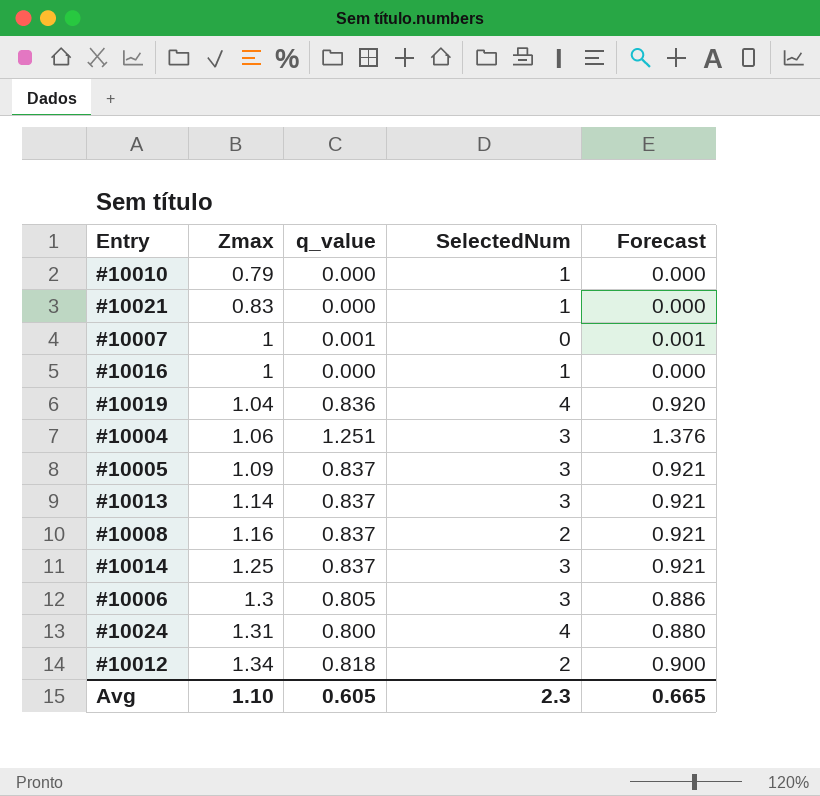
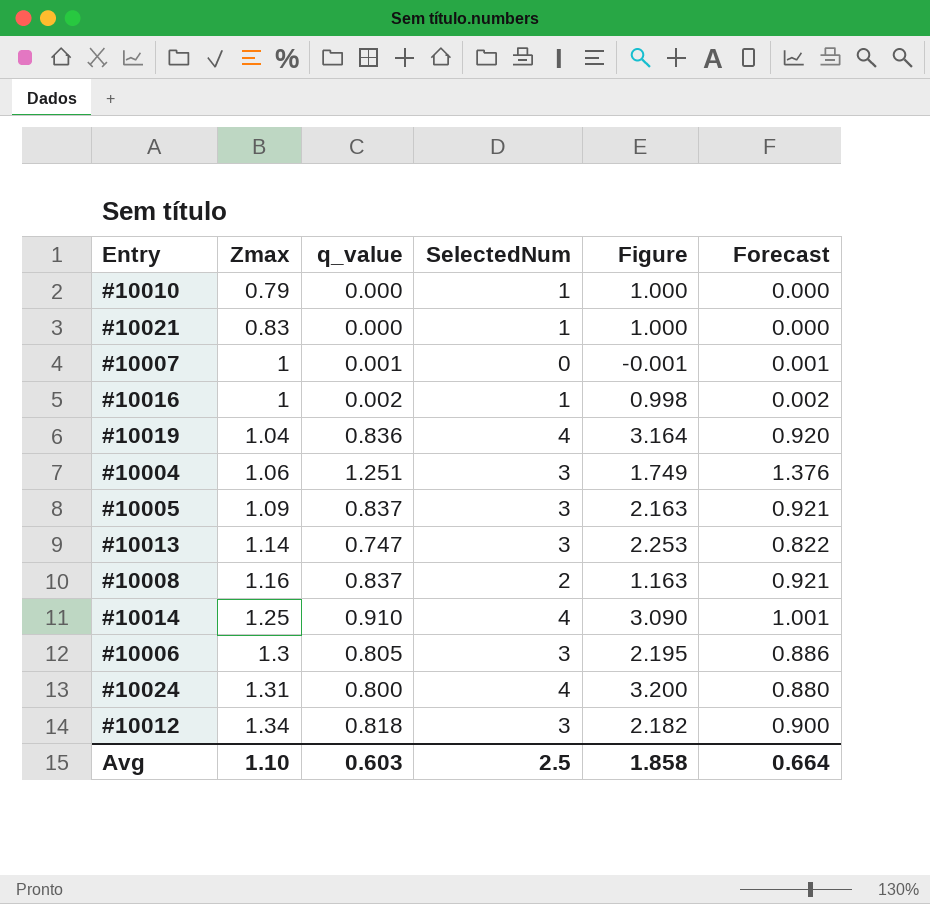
column Figure | formula: none -> [SelectedNum] - [q_value]
#10016 | q_value: 0.000 -> 0.002
#10016 | Forecast: 0.000 -> 0.002
#10013 | q_value: 0.837 -> 0.747
#10013 | Forecast: 0.921 -> 0.822
#10014 | q_value: 0.837 -> 0.910
#10014 | SelectedNum: 3 -> 4
#10014 | Forecast: 0.921 -> 1.001
#10012 | SelectedNum: 2 -> 3
Avg | q_value: 0.605 -> 0.603
Avg | SelectedNum: 2.3 -> 2.5
Avg | Forecast: 0.665 -> 0.664

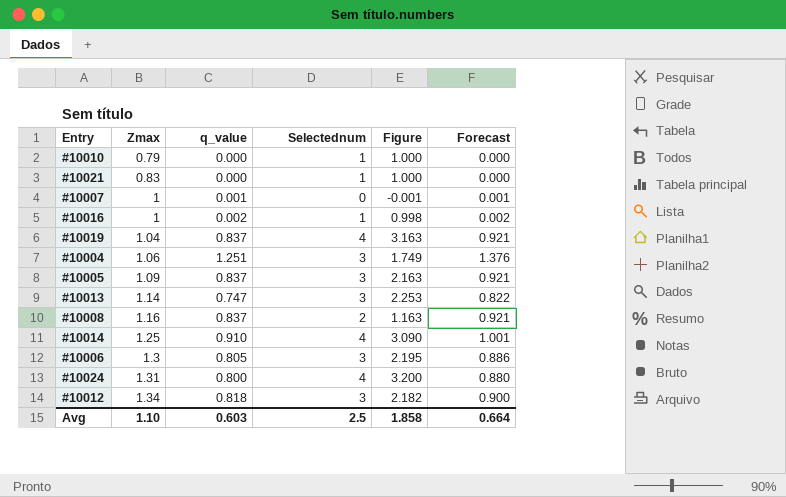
column name: SelectedNum -> Selectednum
#10019 | q_value: 0.836 -> 0.837
#10019 | Figure: 3.164 -> 3.163
#10019 | Forecast: 0.920 -> 0.921

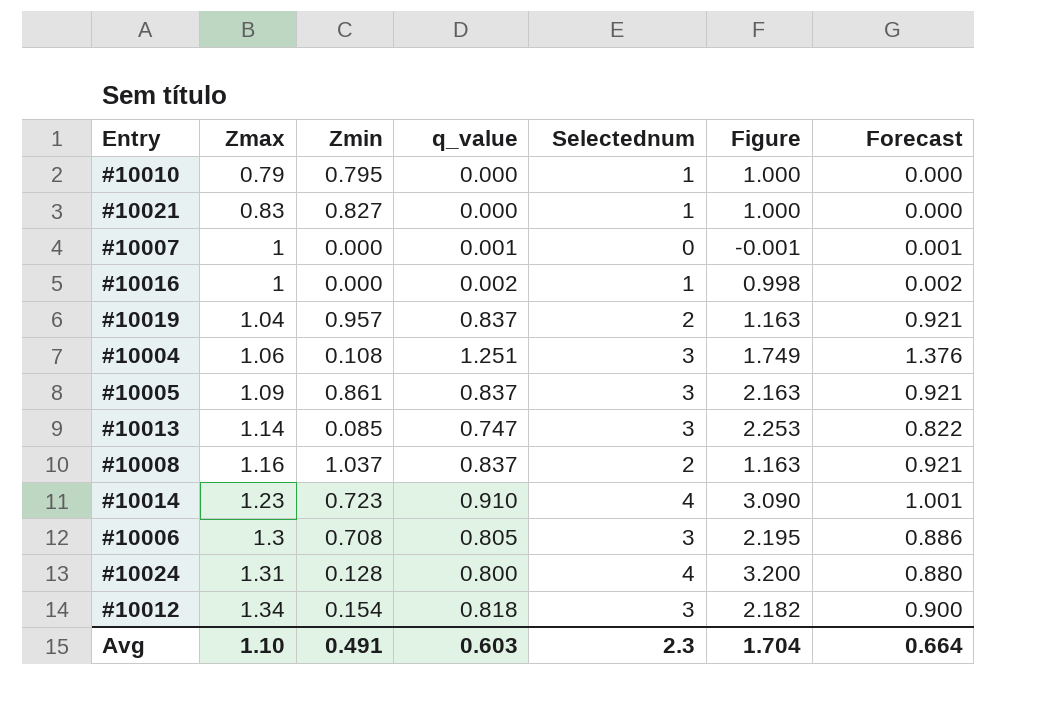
column Zmin | position: none -> 3
#10019 | Selectednum: 4 -> 2
#10019 | Figure: 3.163 -> 1.163
#10014 | Zmax: 1.25 -> 1.23
Avg | Selectednum: 2.5 -> 2.3
Avg | Figure: 1.858 -> 1.704

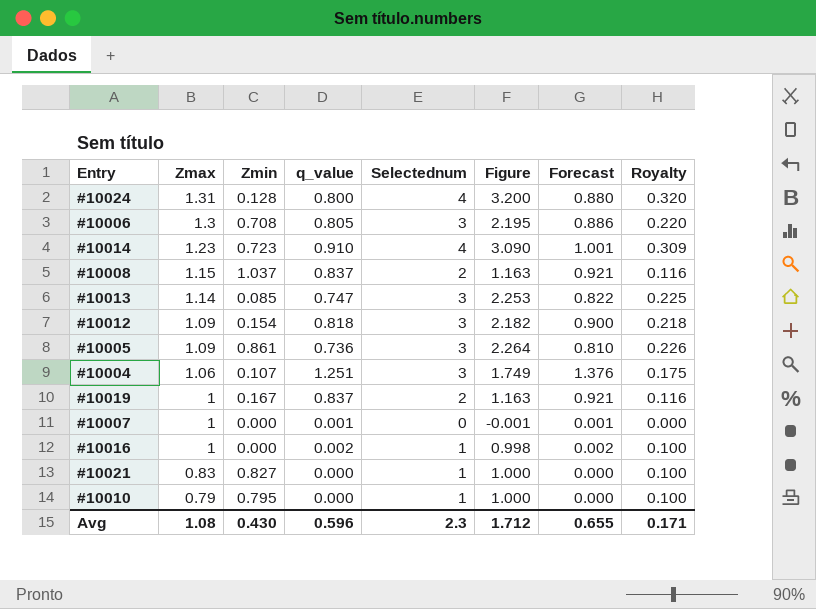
row order: Zmax ascending -> Zmax descending
column Royalty | formula: none -> [Figure] * 0.1
#10008 | Zmax: 1.16 -> 1.15
#10012 | Zmax: 1.34 -> 1.09
#10005 | q_value: 0.837 -> 0.736
#10005 | Figure: 2.163 -> 2.264
#10005 | Forecast: 0.921 -> 0.810
#10004 | Zmin: 0.108 -> 0.107
#10019 | Zmax: 1.04 -> 1
#10019 | Zmin: 0.957 -> 0.167
Avg | Zmax: 1.10 -> 1.08
Avg | Zmin: 0.491 -> 0.430
Avg | q_value: 0.603 -> 0.596
Avg | Figure: 1.704 -> 1.712
Avg | Forecast: 0.664 -> 0.655

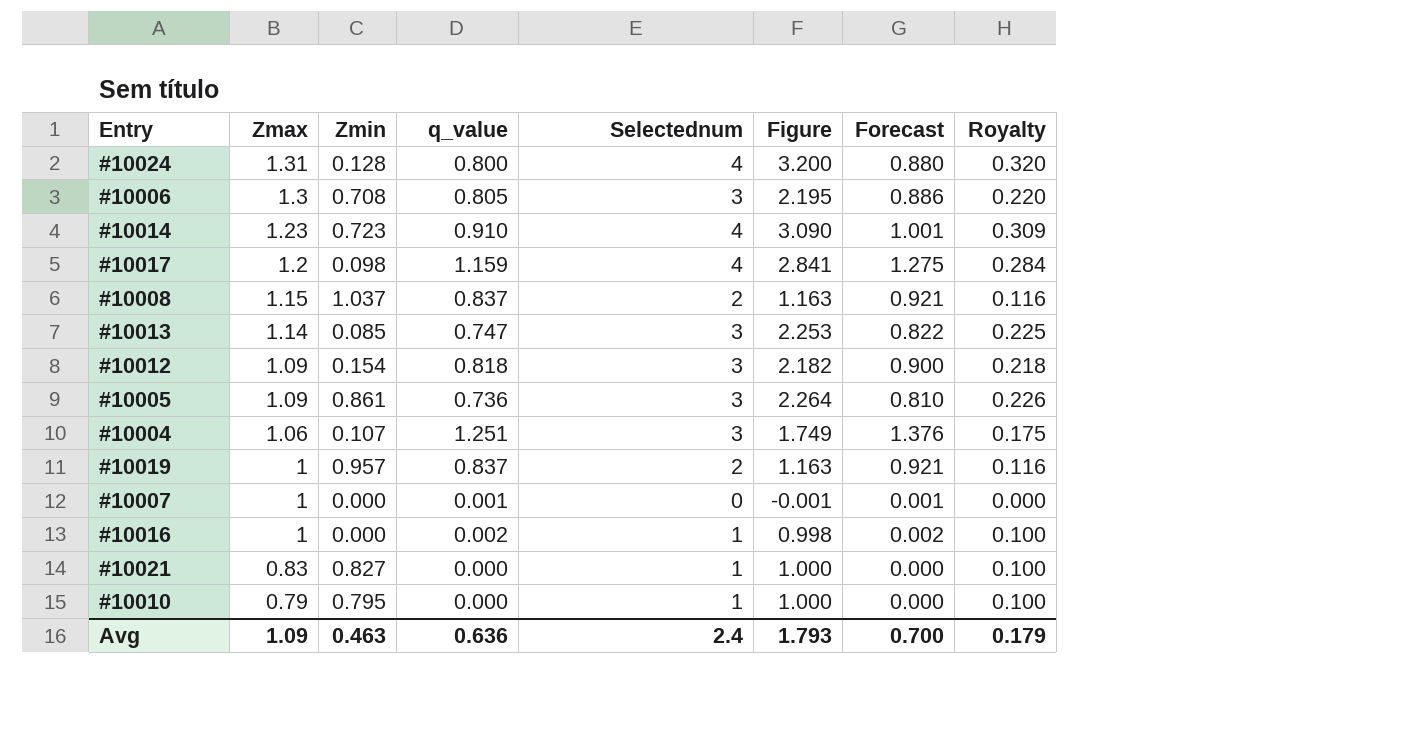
row #10017: none -> 1.2 | 0.098 | 1.159 | 4 | 2.841 | 1.275 | 0.284
#10019 | Zmin: 0.167 -> 0.957
Avg | Zmax: 1.08 -> 1.09
Avg | Zmin: 0.430 -> 0.463
Avg | q_value: 0.596 -> 0.636
Avg | Selectednum: 2.3 -> 2.4
Avg | Figure: 1.712 -> 1.793
Avg | Forecast: 0.655 -> 0.700
Avg | Royalty: 0.171 -> 0.179

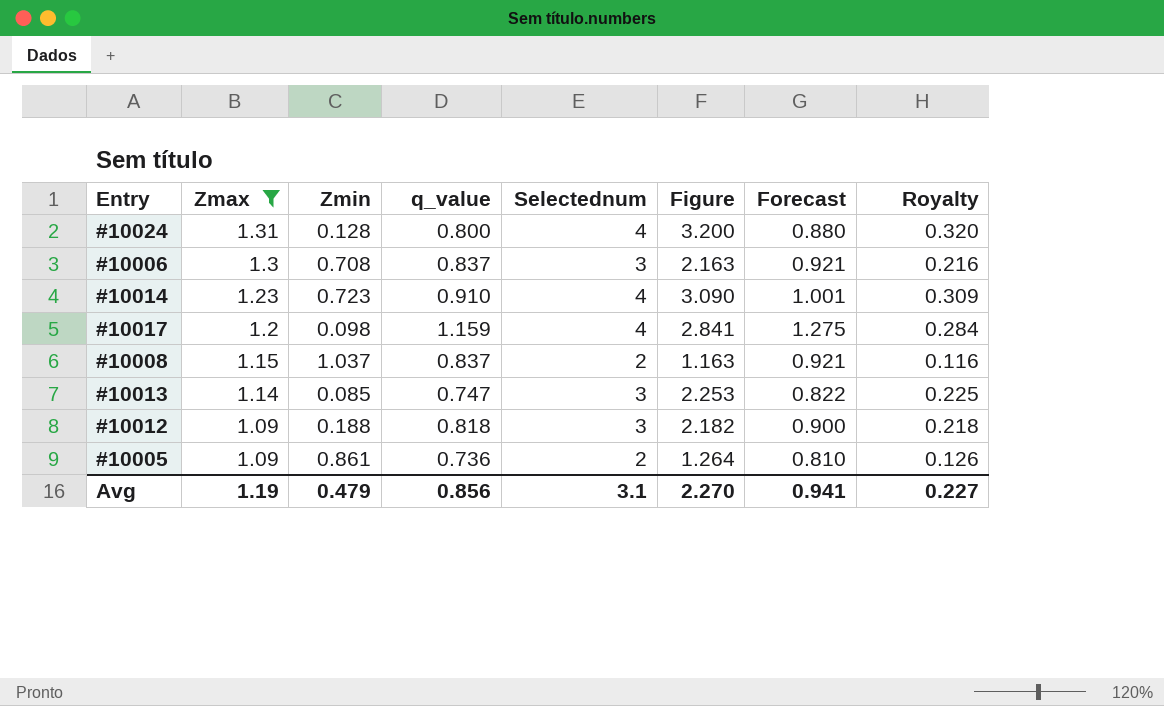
filter: none -> Zmax >= 1.09
#10006 | q_value: 0.805 -> 0.837
#10006 | Figure: 2.195 -> 2.163
#10006 | Forecast: 0.886 -> 0.921
#10006 | Royalty: 0.220 -> 0.216
#10012 | Zmin: 0.154 -> 0.188
#10005 | Selectednum: 3 -> 2
#10005 | Figure: 2.264 -> 1.264
#10005 | Royalty: 0.226 -> 0.126
Avg | Zmax: 1.09 -> 1.19
Avg | Zmin: 0.463 -> 0.479
Avg | q_value: 0.636 -> 0.856
Avg | Selectednum: 2.4 -> 3.1
Avg | Figure: 1.793 -> 2.270
Avg | Forecast: 0.700 -> 0.941
Avg | Royalty: 0.179 -> 0.227

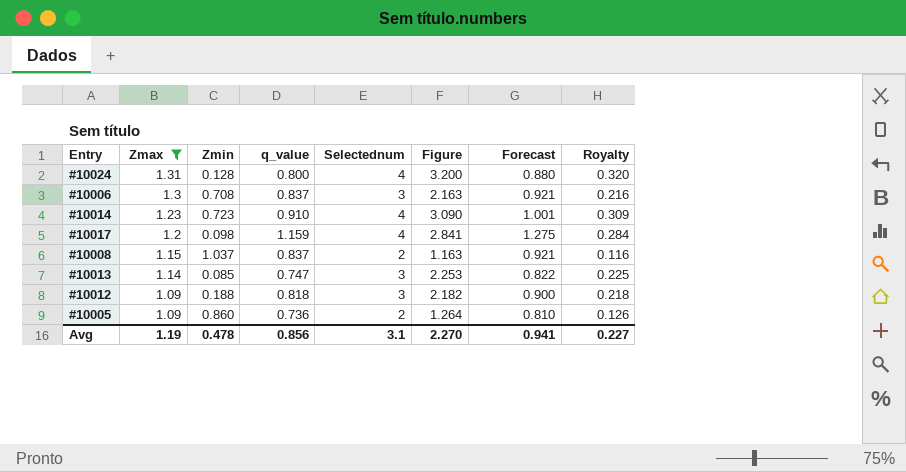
#10005 | Zmin: 0.861 -> 0.860
Avg | Zmin: 0.479 -> 0.478

